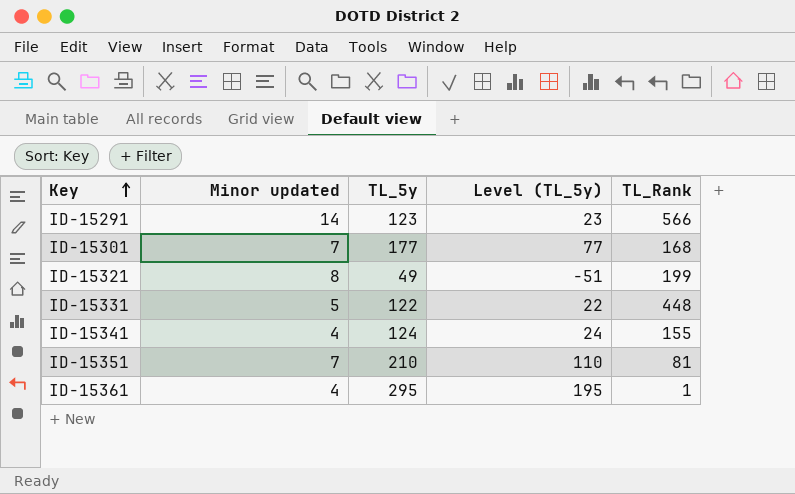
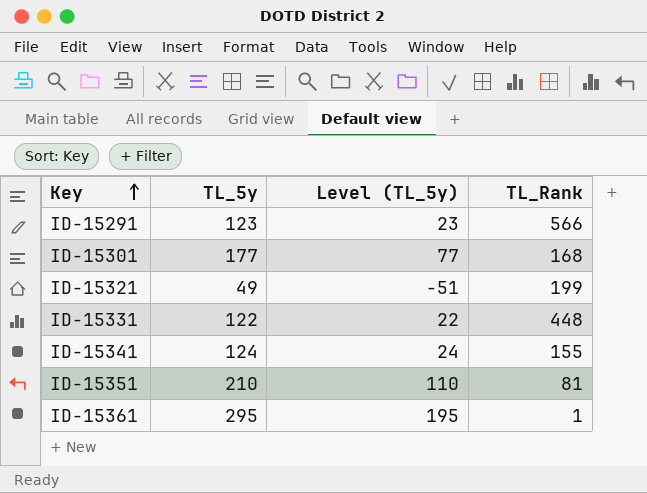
column Minor updated | position: 2 -> none

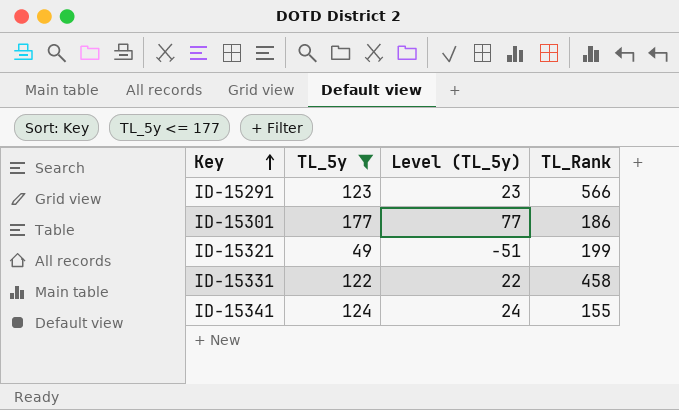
filter: none -> TL_5y <= 177
ID-15301 | TL_Rank: 168 -> 186
ID-15331 | TL_Rank: 448 -> 458

